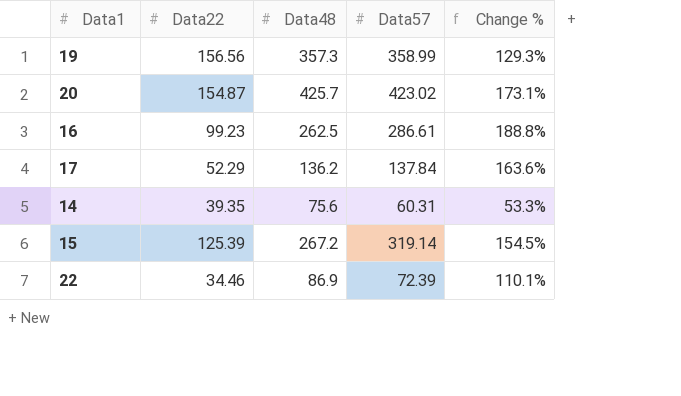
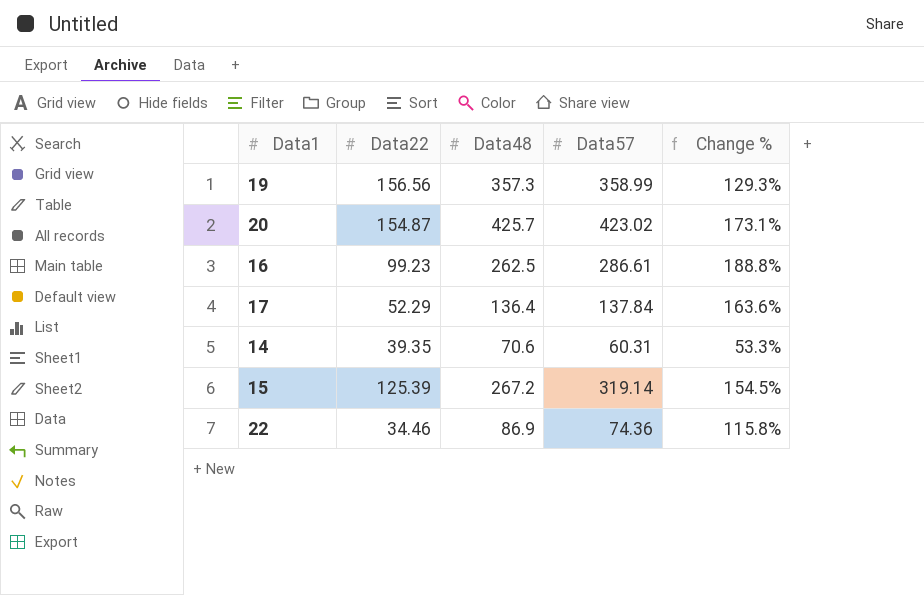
17 | Data48: 136.2 -> 136.4
14 | Data48: 75.6 -> 70.6
22 | Data57: 72.39 -> 74.36
22 | Change %: 110.1% -> 115.8%

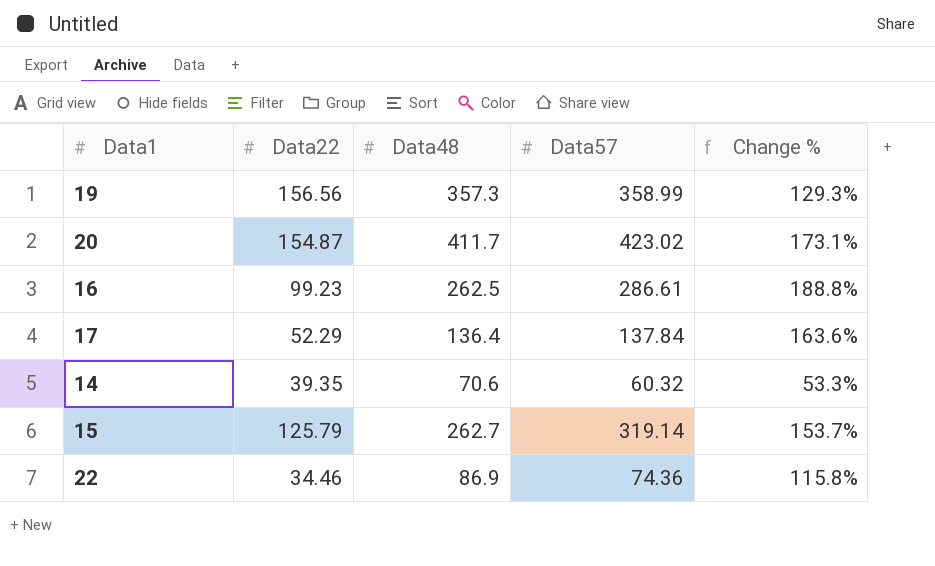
20 | Data48: 425.7 -> 411.7
14 | Data57: 60.31 -> 60.32
15 | Data22: 125.39 -> 125.79
15 | Data48: 267.2 -> 262.7
15 | Change %: 154.5% -> 153.7%

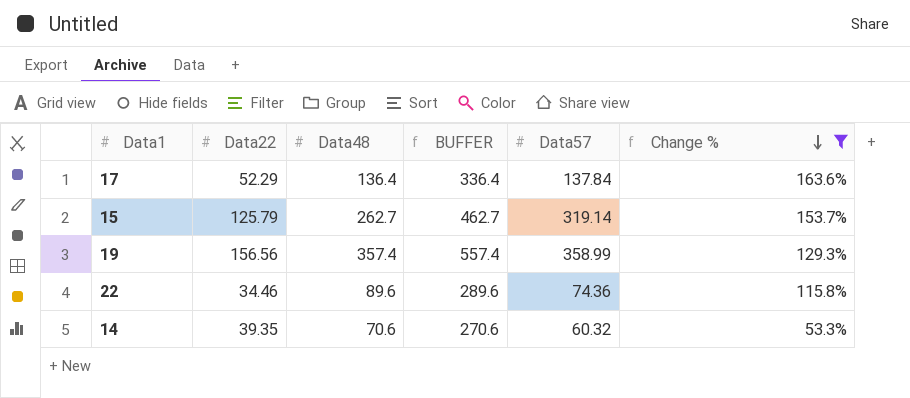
filter: none -> Change % <= 163.6%
row order: none -> Change % descending
column BUFFER | formula: none -> [Data48] + 200
19 | Data48: 357.3 -> 357.4
22 | Data48: 86.9 -> 89.6

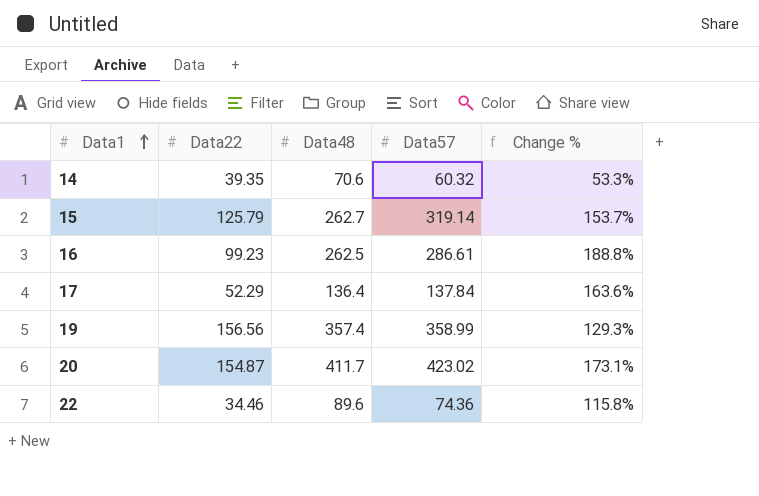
filter: Change % <= 163.6% -> none
row order: Change % descending -> Data1 ascending
column BUFFER | formula: [Data48] + 200 -> none

